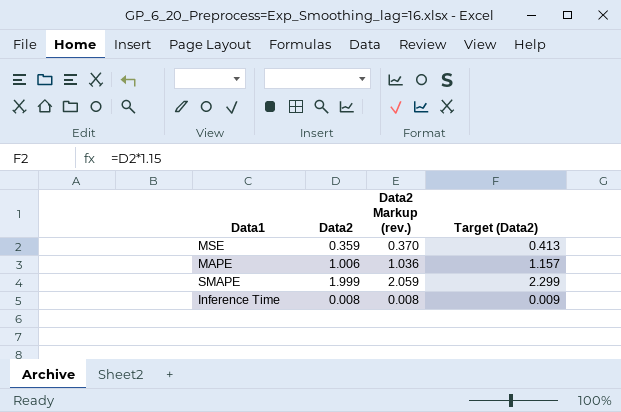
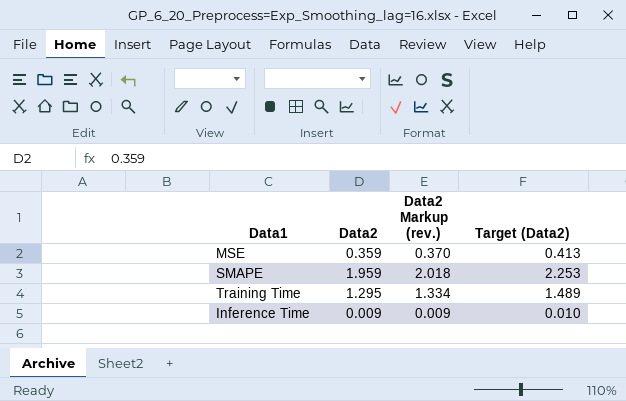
row MAPE: 1.006 | 1.036 | 1.157 -> none
SMAPE | Data2: 1.999 -> 1.959
SMAPE | Data2 Markup (rev.): 2.059 -> 2.018
SMAPE | Target (Data2): 2.299 -> 2.253
row Training Time: none -> 1.295 | 1.334 | 1.489
Inference Time | Data2: 0.008 -> 0.009
Inference Time | Data2 Markup (rev.): 0.008 -> 0.009
Inference Time | Target (Data2): 0.009 -> 0.010

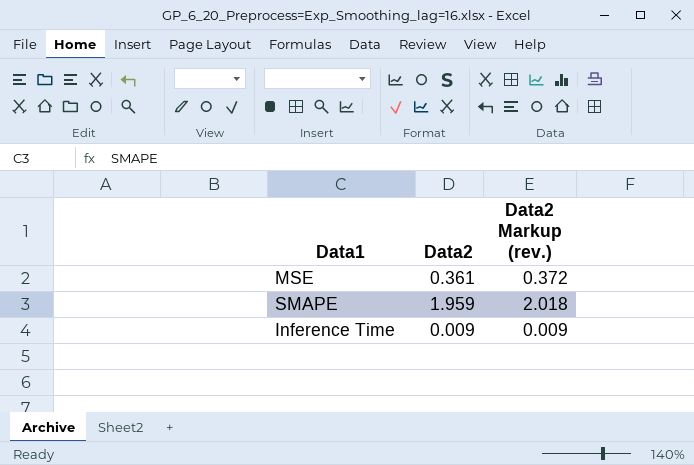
column Target (Data2) | formula: [Data2] * 1.15 -> none
row Training Time: 1.295 | 1.334 | 1.489 -> none
MSE | Data2: 0.359 -> 0.361
MSE | Data2 Markup (rev.): 0.370 -> 0.372

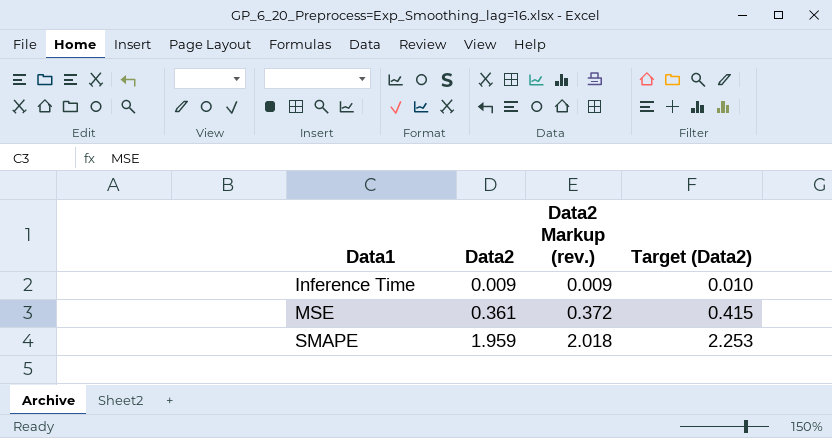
row order: none -> Data1 ascending
column Target (Data2) | formula: none -> [Data2] * 1.15

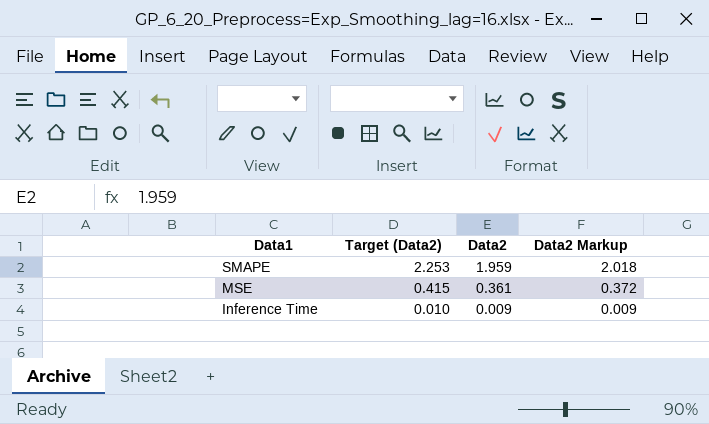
row order: Data1 ascending -> Data1 descending
column Target (Data2) | position: 4 -> 2
column name: Data2 Markup (rev.) -> Data2 Markup

